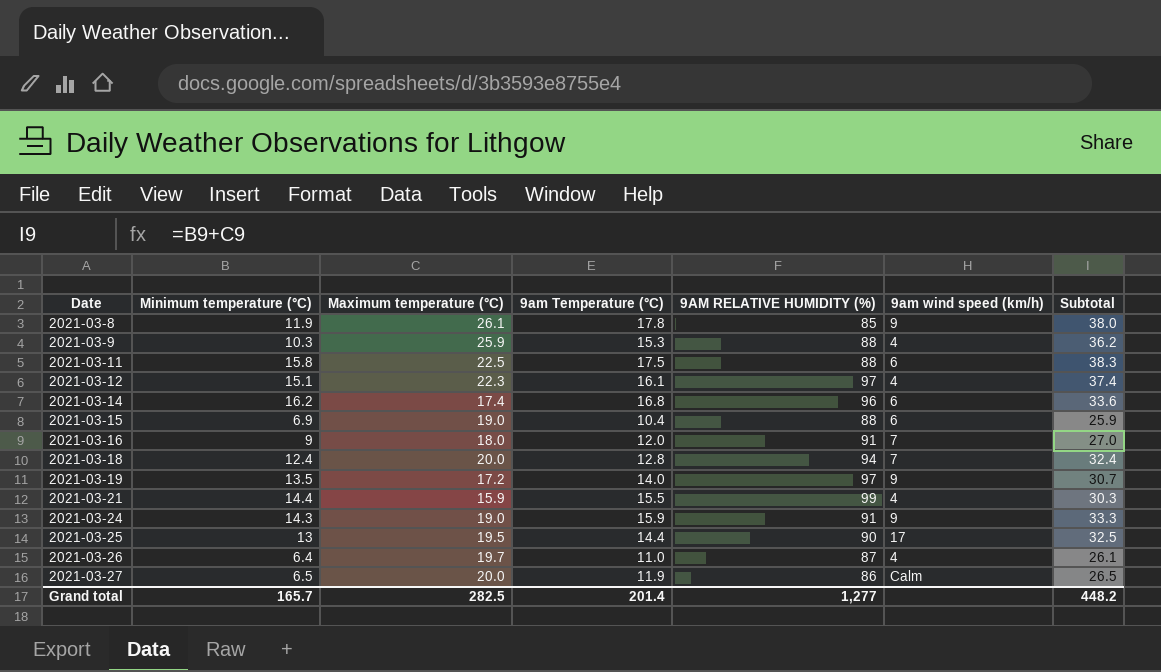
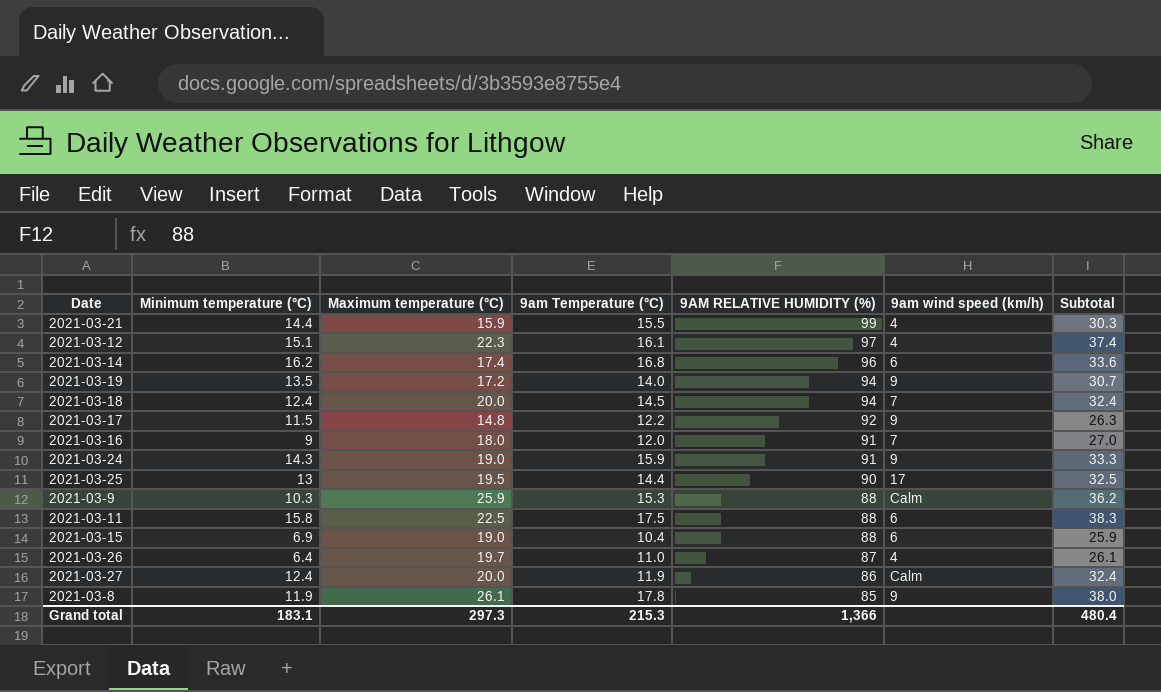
row order: Date ascending -> 9AM RELATIVE HUMIDITY (%) descending
2021-03-19 | 9AM RELATIVE HUMIDITY (%): 97 -> 94
2021-03-18 | 9am Temperature (°C): 12.8 -> 14.5
row 2021-03-17: none -> 11.5 | 14.8 | 12.2 | 92 | 9 | 26.3
2021-03-9 | 9am wind speed (km/h): 4 -> Calm
2021-03-27 | Minimum temperature (°C): 6.5 -> 12.4
2021-03-27 | Subtotal: 26.5 -> 32.4
Grand total | Minimum temperature (°C): 165.7 -> 183.1
Grand total | Maximum temperature (°C): 282.5 -> 297.3
Grand total | 9am Temperature (°C): 201.4 -> 215.3
Grand total | 9AM RELATIVE HUMIDITY (%): 1,277 -> 1,366
Grand total | Subtotal: 448.2 -> 480.4

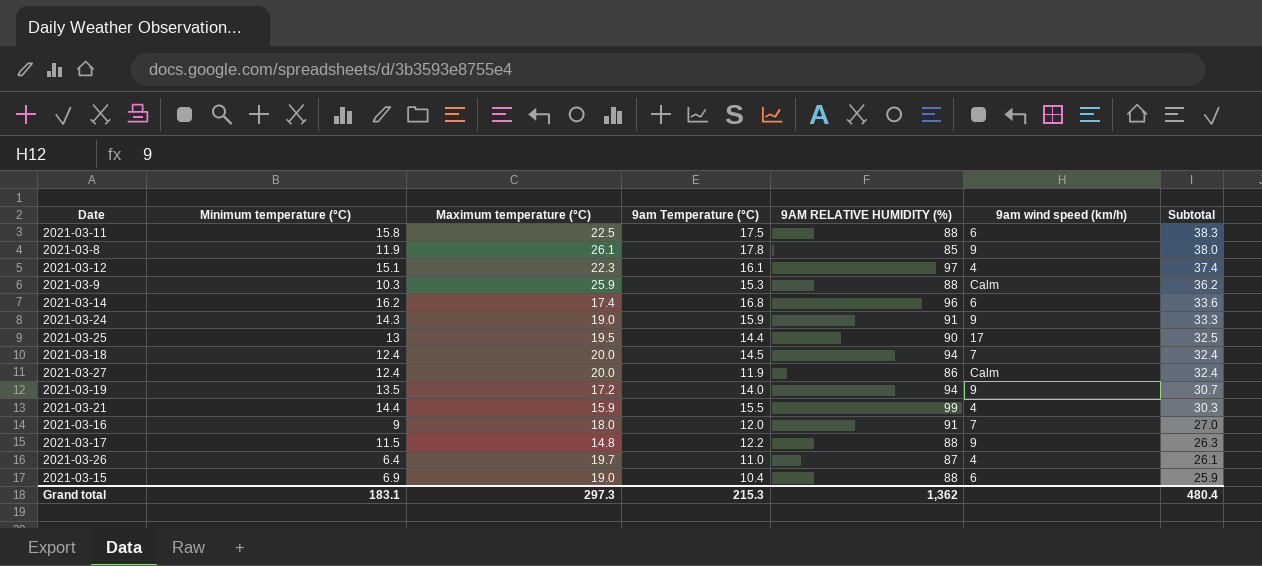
row order: 9AM RELATIVE HUMIDITY (%) descending -> Subtotal descending
2021-03-17 | 9AM RELATIVE HUMIDITY (%): 92 -> 88
Grand total | 9AM RELATIVE HUMIDITY (%): 1,366 -> 1,362

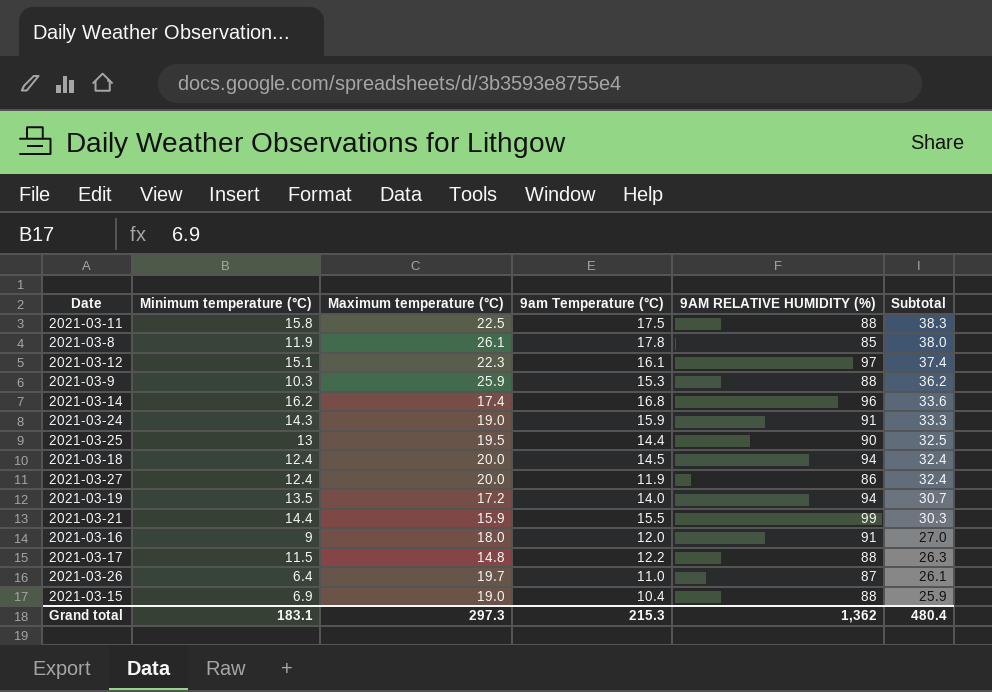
column 9am wind speed (km/h) | position: 6 -> none

